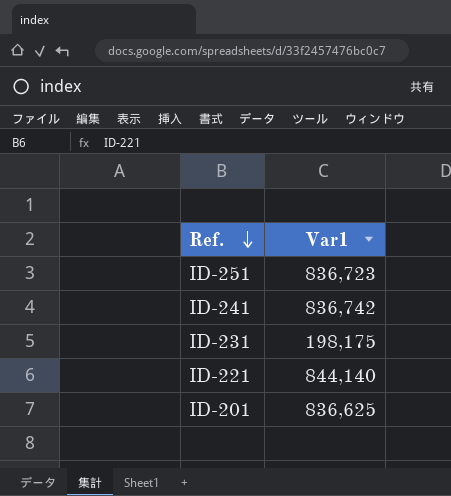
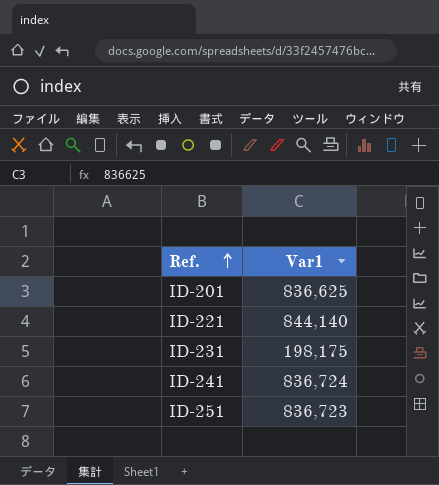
row order: Ref. descending -> Ref. ascending
ID-241 | Var1: 836,742 -> 836,724

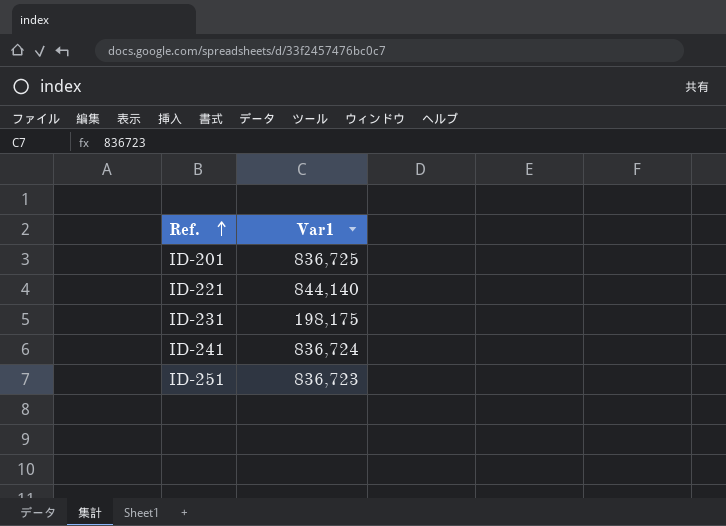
ID-201 | Var1: 836,625 -> 836,725

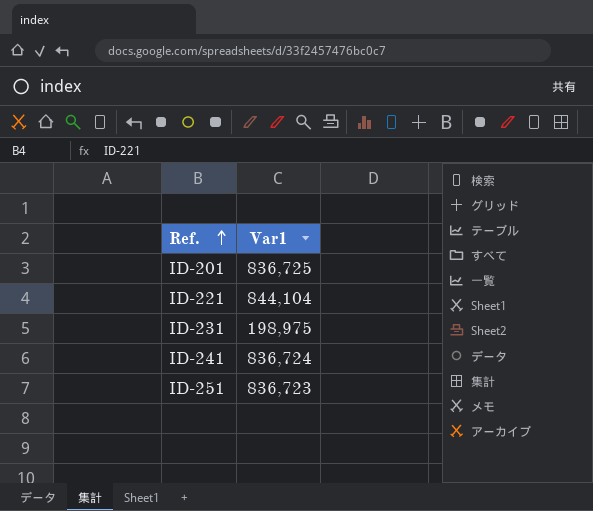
ID-221 | Var1: 844,140 -> 844,104
ID-231 | Var1: 198,175 -> 198,975

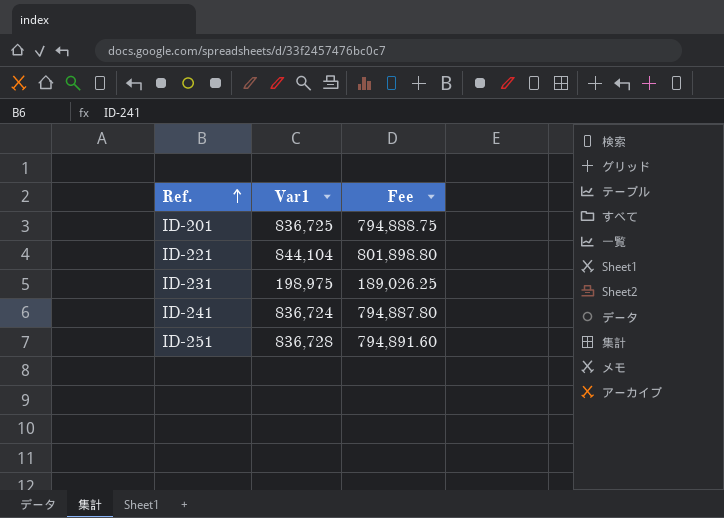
column Fee | formula: none -> [Var1] * 0.95
ID-251 | Var1: 836,723 -> 836,728

